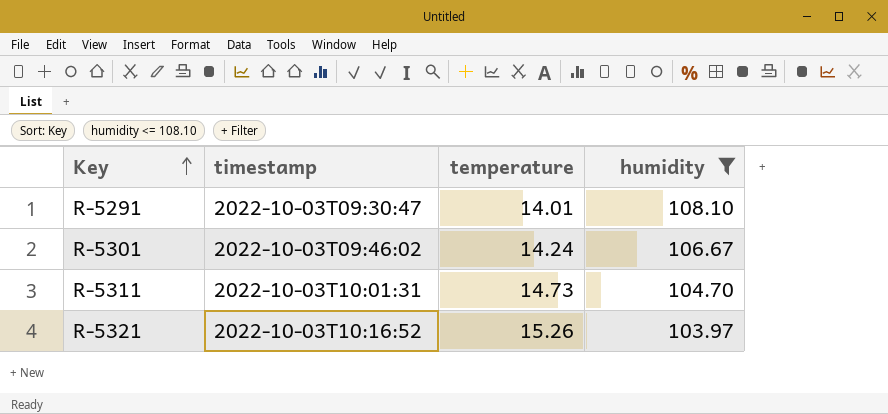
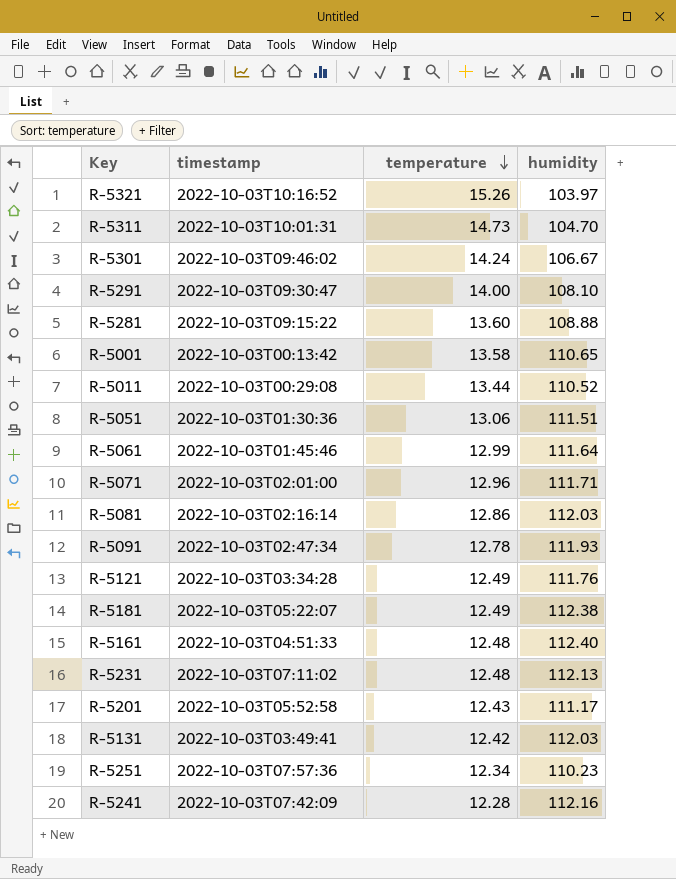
filter: humidity <= 108.10 -> none
row order: Key ascending -> temperature descending
R-5291 | temperature: 14.01 -> 14.00

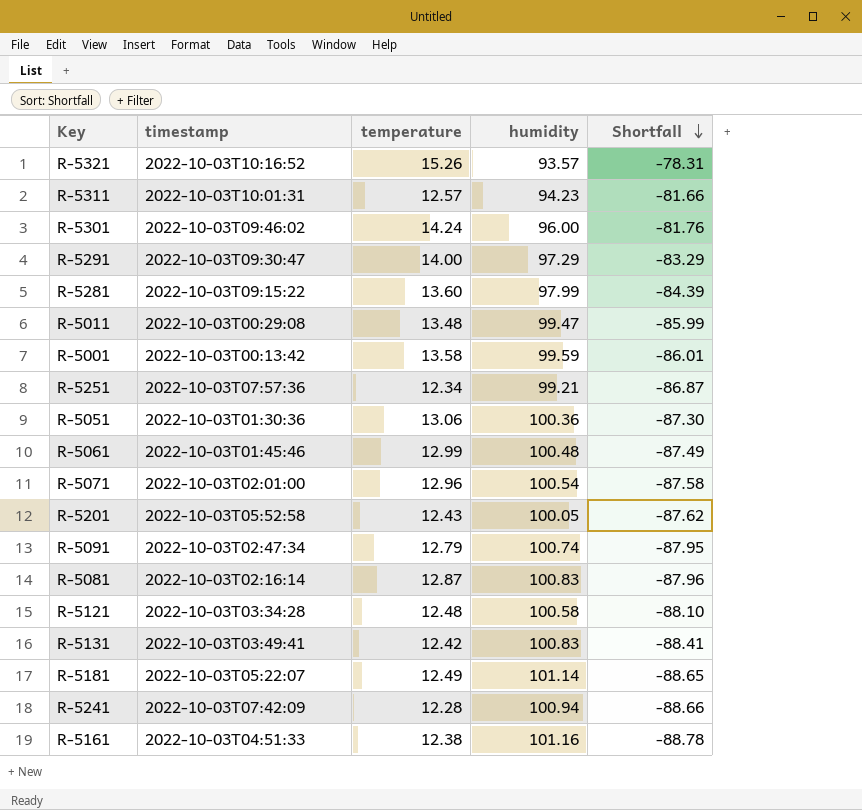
row order: temperature descending -> Shortfall descending
column Shortfall | formula: none -> [temperature] - [humidity]
row R-5231: 2022-10-03T07:11:02 | 12.48 | 112.13 -> none
R-5321 | humidity: 103.97 -> 93.57
R-5311 | temperature: 14.73 -> 12.57
R-5311 | humidity: 104.70 -> 94.23
R-5301 | humidity: 106.67 -> 96.00
R-5291 | humidity: 108.10 -> 97.29
R-5281 | humidity: 108.88 -> 97.99
R-5011 | temperature: 13.44 -> 13.48
R-5011 | humidity: 110.52 -> 99.47
R-5001 | humidity: 110.65 -> 99.59
R-5251 | humidity: 110.23 -> 99.21
R-5051 | humidity: 111.51 -> 100.36
R-5061 | humidity: 111.64 -> 100.48
R-5071 | humidity: 111.71 -> 100.54
R-5201 | humidity: 111.17 -> 100.05
R-5091 | temperature: 12.78 -> 12.79
R-5091 | humidity: 111.93 -> 100.74
R-5081 | temperature: 12.86 -> 12.87
R-5081 | humidity: 112.03 -> 100.83
R-5121 | temperature: 12.49 -> 12.48
R-5121 | humidity: 111.76 -> 100.58
R-5131 | humidity: 112.03 -> 100.83
R-5181 | humidity: 112.38 -> 101.14
R-5241 | humidity: 112.16 -> 100.94
R-5161 | temperature: 12.48 -> 12.38
R-5161 | humidity: 112.40 -> 101.16

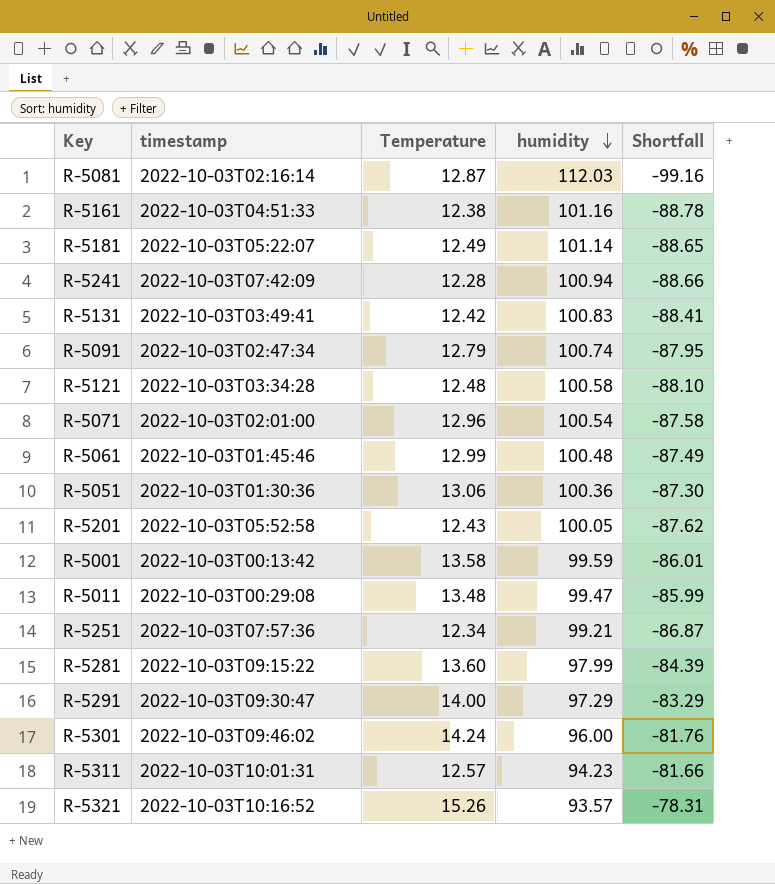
row order: Shortfall descending -> humidity descending
column name: temperature -> Temperature
R-5081 | humidity: 100.83 -> 112.03
R-5081 | Shortfall: -87.96 -> -99.16

